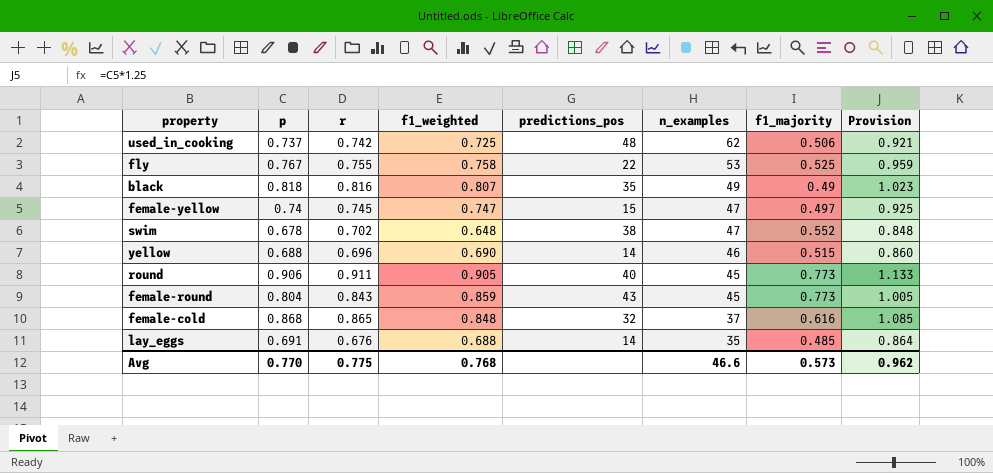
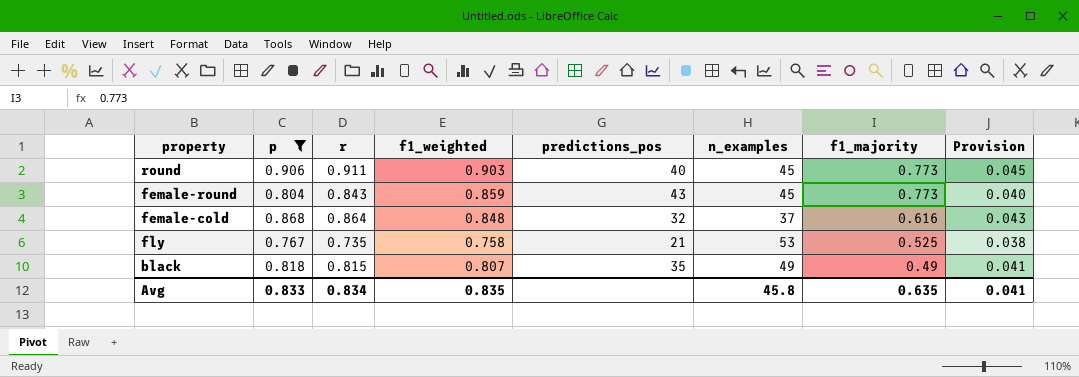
filter: none -> p >= 0.767
row order: n_examples descending -> f1_majority descending
column Provision | formula: [p] * 1.25 -> [p] * 0.05
round | f1_weighted: 0.905 -> 0.903
female-cold | r: 0.865 -> 0.864
fly | r: 0.755 -> 0.735
fly | predictions_pos: 22 -> 21
black | r: 0.816 -> 0.815
Avg | p: 0.770 -> 0.833
Avg | r: 0.775 -> 0.834
Avg | f1_weighted: 0.768 -> 0.835
Avg | n_examples: 46.6 -> 45.8
Avg | f1_majority: 0.573 -> 0.635
Avg | Provision: 0.962 -> 0.041

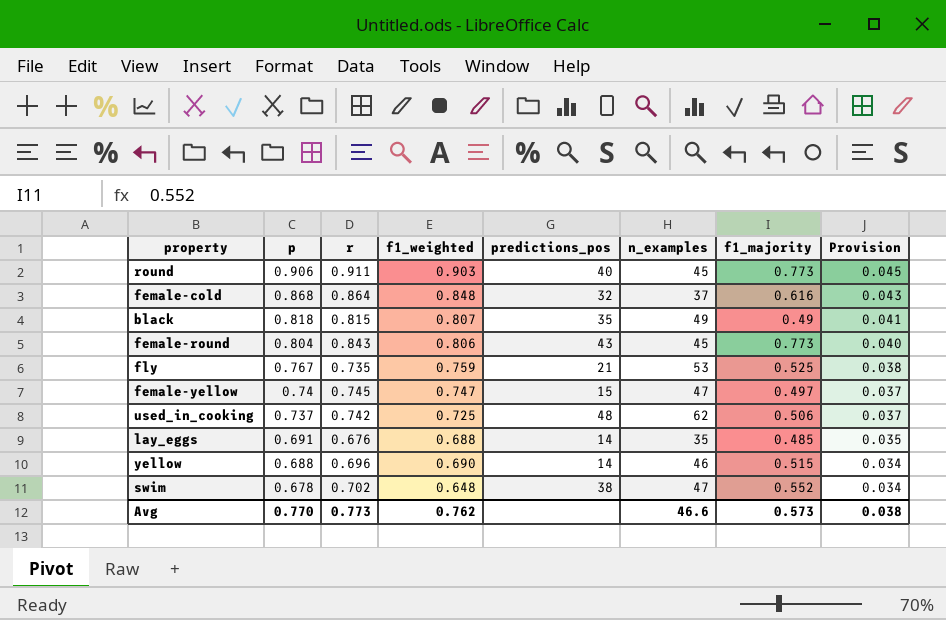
filter: p >= 0.767 -> none
row order: f1_majority descending -> p descending
female-round | f1_weighted: 0.859 -> 0.806
fly | f1_weighted: 0.758 -> 0.759
Avg | p: 0.833 -> 0.770
Avg | r: 0.834 -> 0.773
Avg | f1_weighted: 0.835 -> 0.762
Avg | n_examples: 45.8 -> 46.6
Avg | f1_majority: 0.635 -> 0.573
Avg | Provision: 0.041 -> 0.038

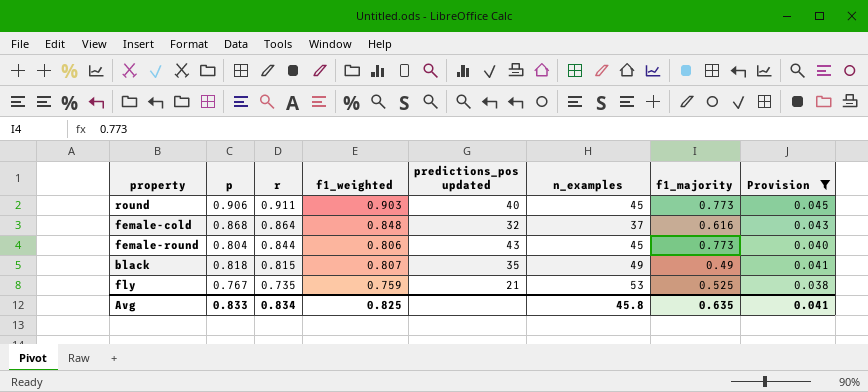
filter: none -> Provision >= 0.038
row order: p descending -> r descending
column name: predictions_pos -> predictions_pos updated
female-round | r: 0.843 -> 0.844
Avg | p: 0.770 -> 0.833
Avg | r: 0.773 -> 0.834
Avg | f1_weighted: 0.762 -> 0.825
Avg | n_examples: 46.6 -> 45.8
Avg | f1_majority: 0.573 -> 0.635
Avg | Provision: 0.038 -> 0.041

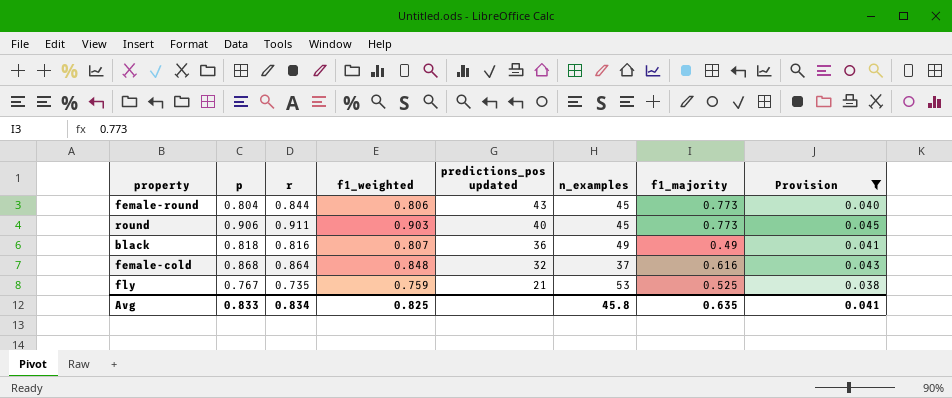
row order: r descending -> predictions_pos updated descending
black | r: 0.815 -> 0.816
black | predictions_pos updated: 35 -> 36

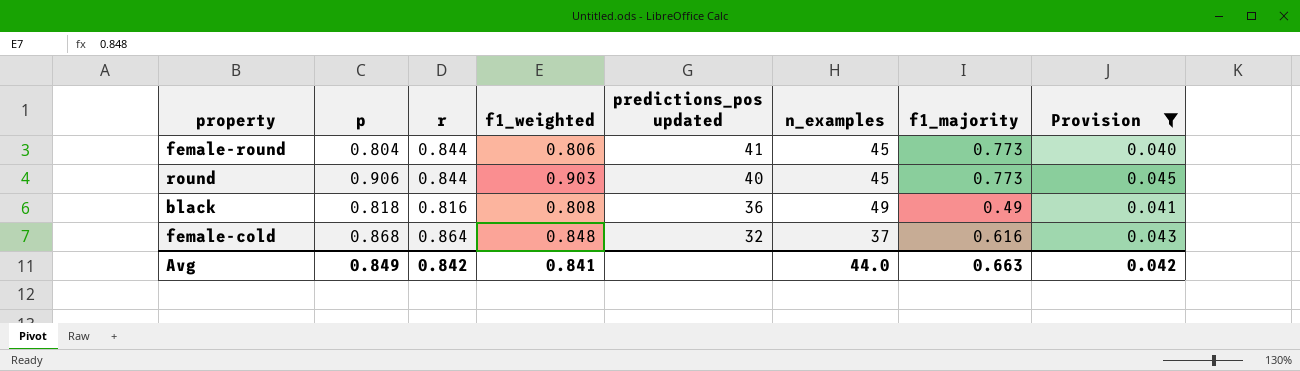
row fly: 0.767 | 0.735 | 0.759 | 21 | 53 | 0.525 | 0.038 -> none
female-round | predictions_pos updated: 43 -> 41
round | r: 0.911 -> 0.844
black | f1_weighted: 0.807 -> 0.808
Avg | p: 0.833 -> 0.849
Avg | r: 0.834 -> 0.842
Avg | f1_weighted: 0.825 -> 0.841
Avg | n_examples: 45.8 -> 44.0
Avg | f1_majority: 0.635 -> 0.663
Avg | Provision: 0.041 -> 0.042

